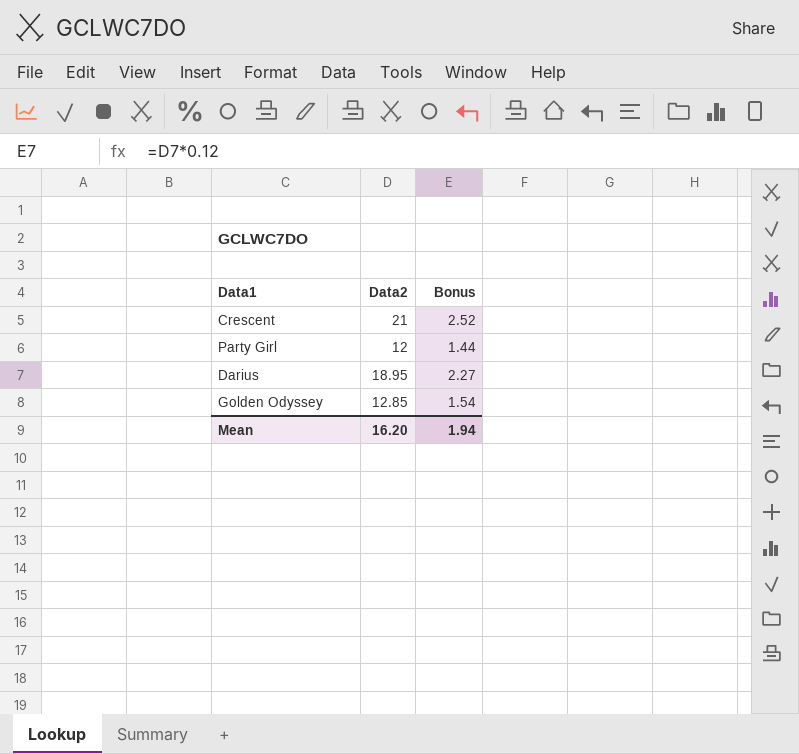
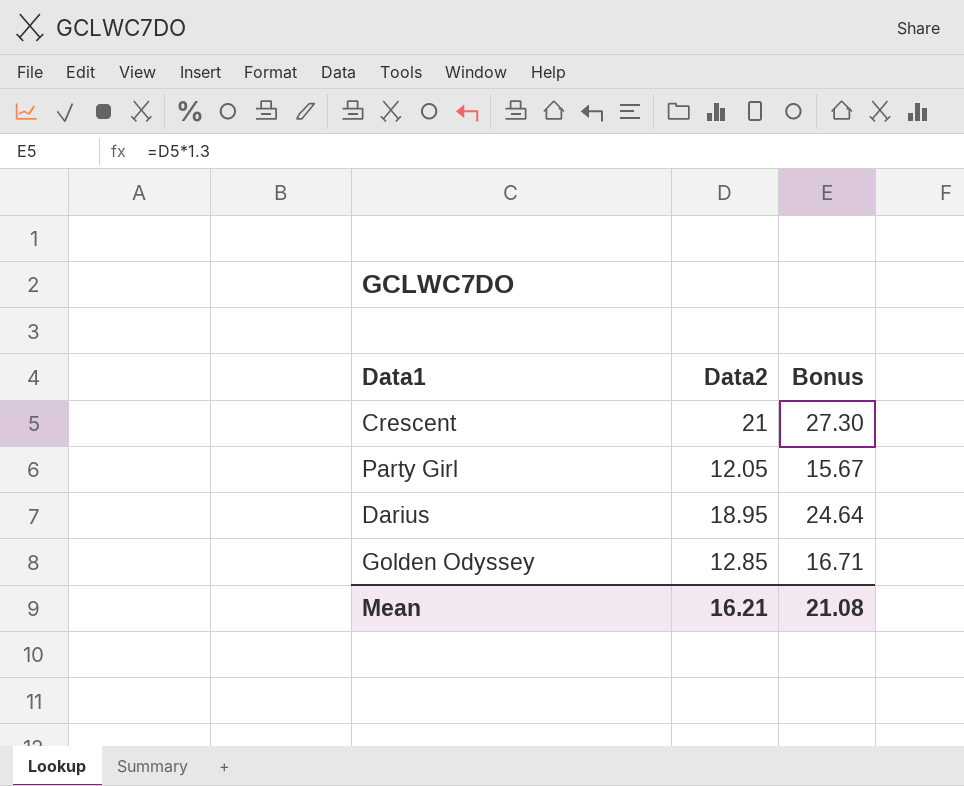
column Bonus | formula: [Data2] * 0.12 -> [Data2] * 1.3
Party Girl | Data2: 12 -> 12.05
Mean | Data2: 16.20 -> 16.21
Mean | Bonus: 1.94 -> 21.08

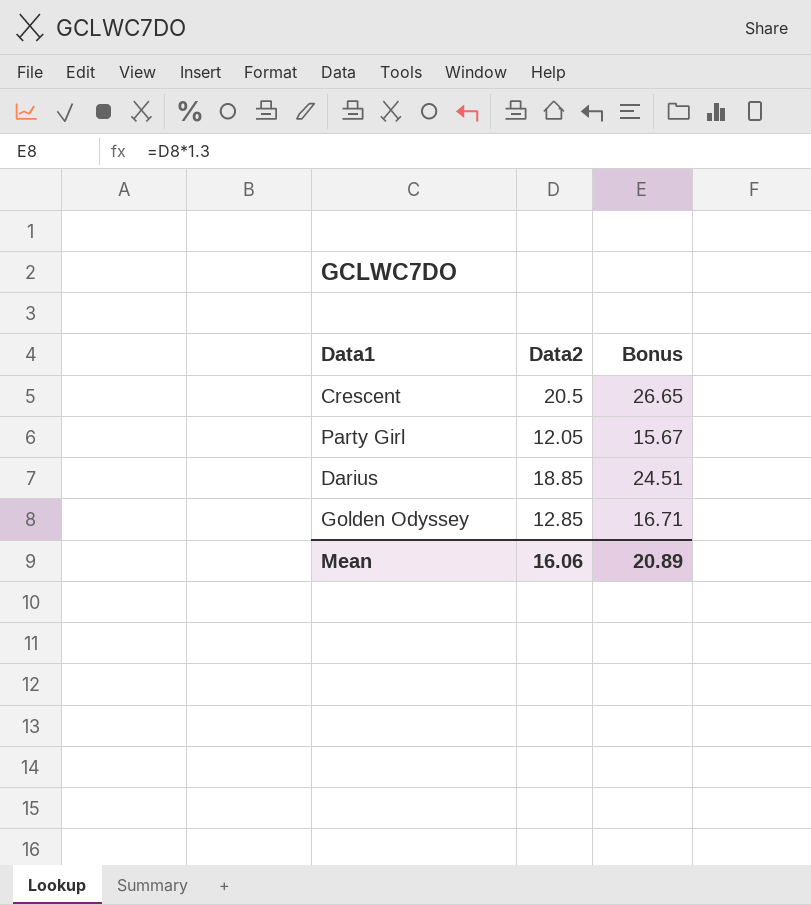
Crescent | Data2: 21 -> 20.5
Crescent | Bonus: 27.30 -> 26.65
Darius | Data2: 18.95 -> 18.85
Darius | Bonus: 24.64 -> 24.51
Mean | Data2: 16.21 -> 16.06
Mean | Bonus: 21.08 -> 20.89

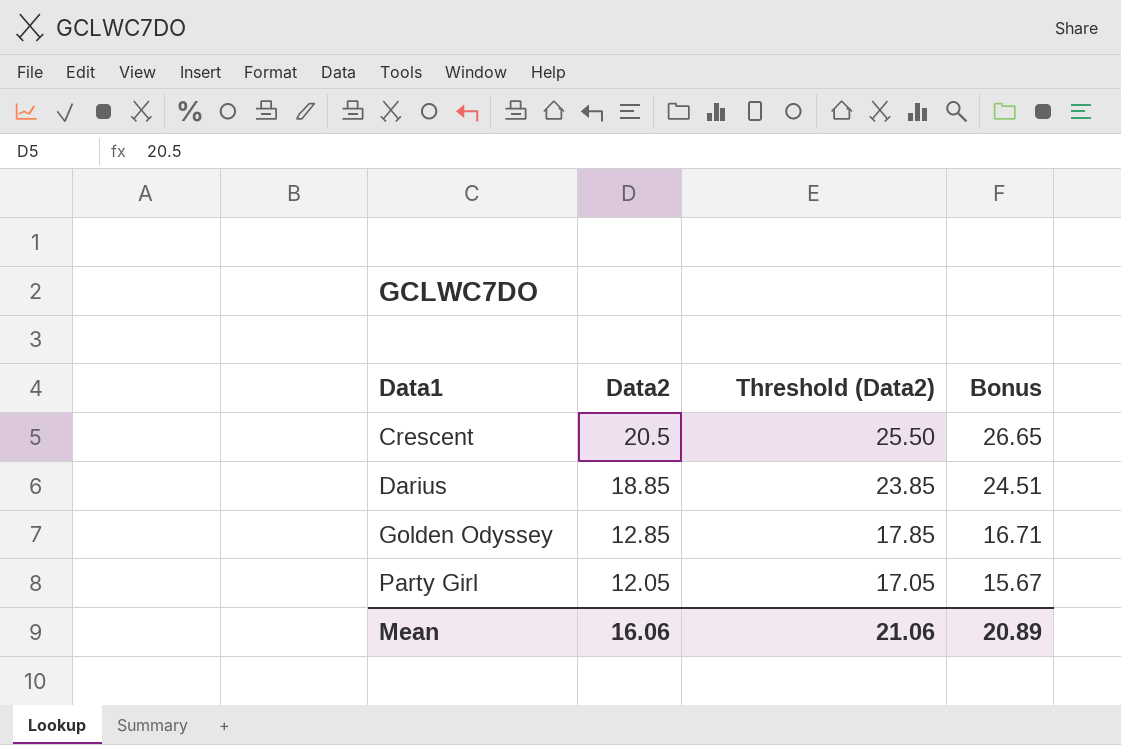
row order: none -> Data1 ascending
column Threshold (Data2) | formula: none -> [Data2] + 5

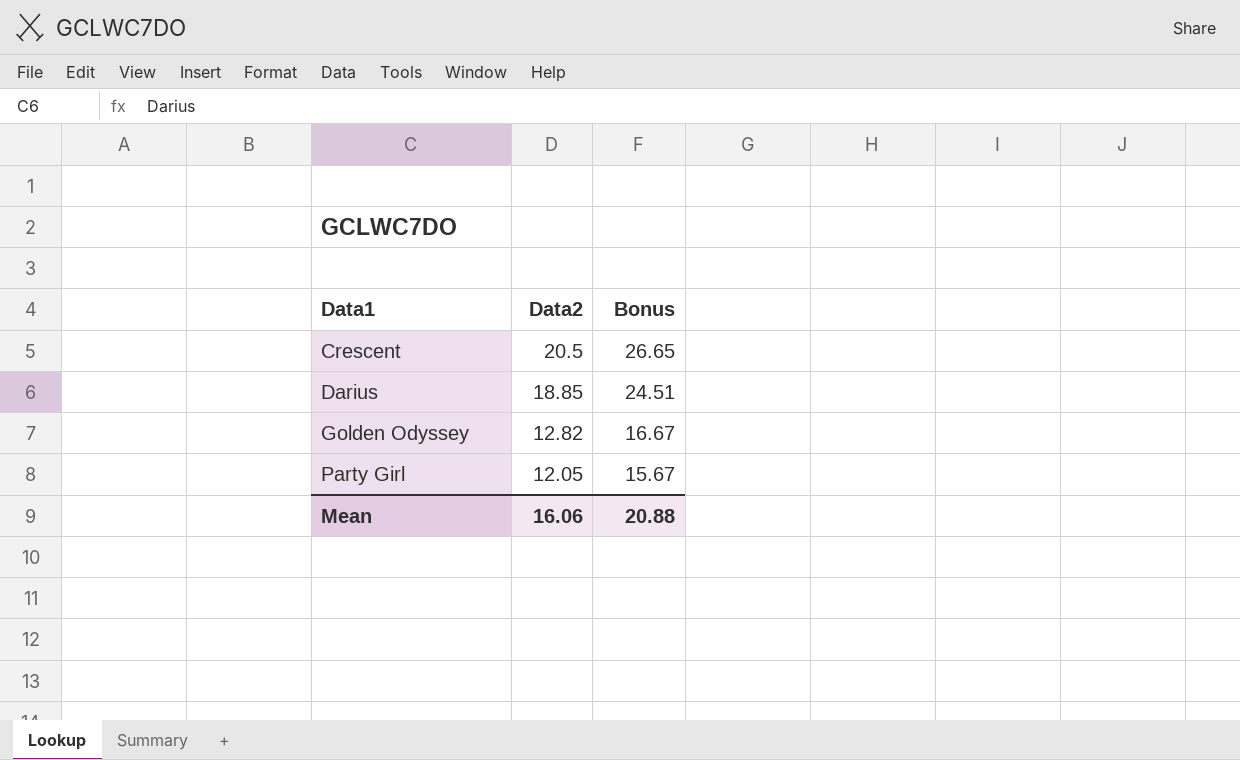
column Threshold (Data2) | formula: [Data2] + 5 -> none
Golden Odyssey | Data2: 12.85 -> 12.82
Golden Odyssey | Bonus: 16.71 -> 16.67
Mean | Bonus: 20.89 -> 20.88

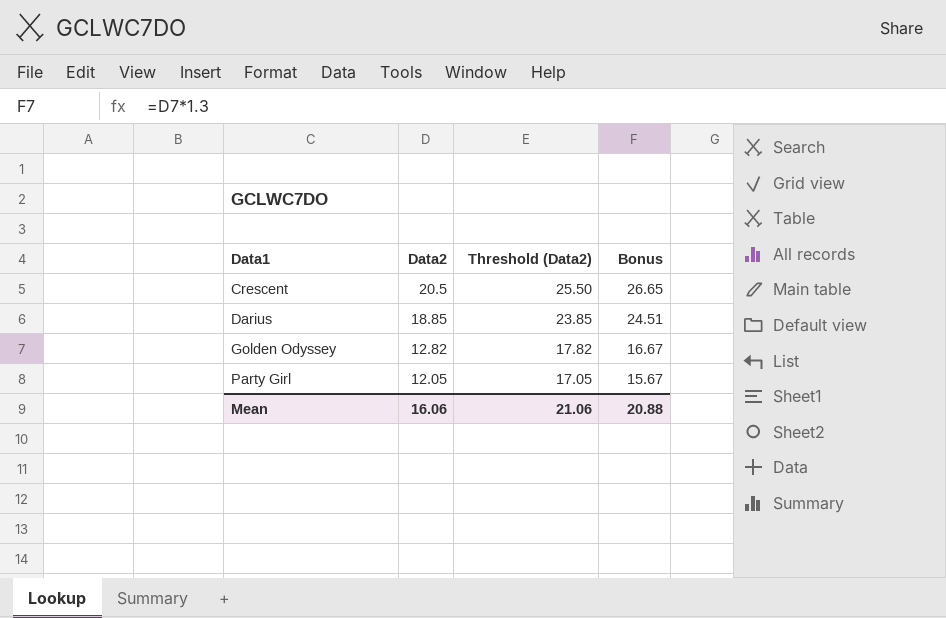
column Threshold (Data2) | formula: none -> [Data2] + 5

